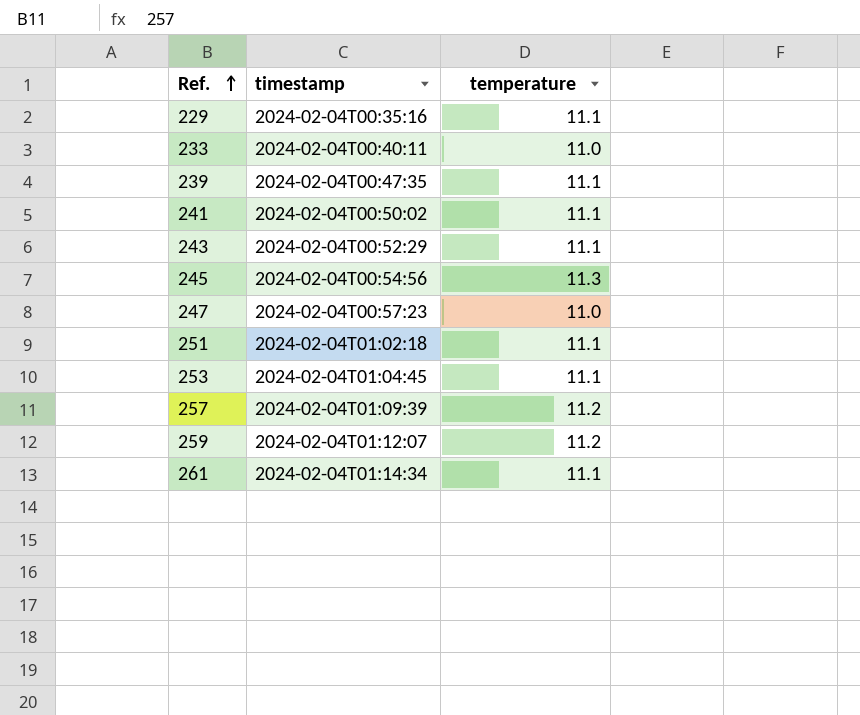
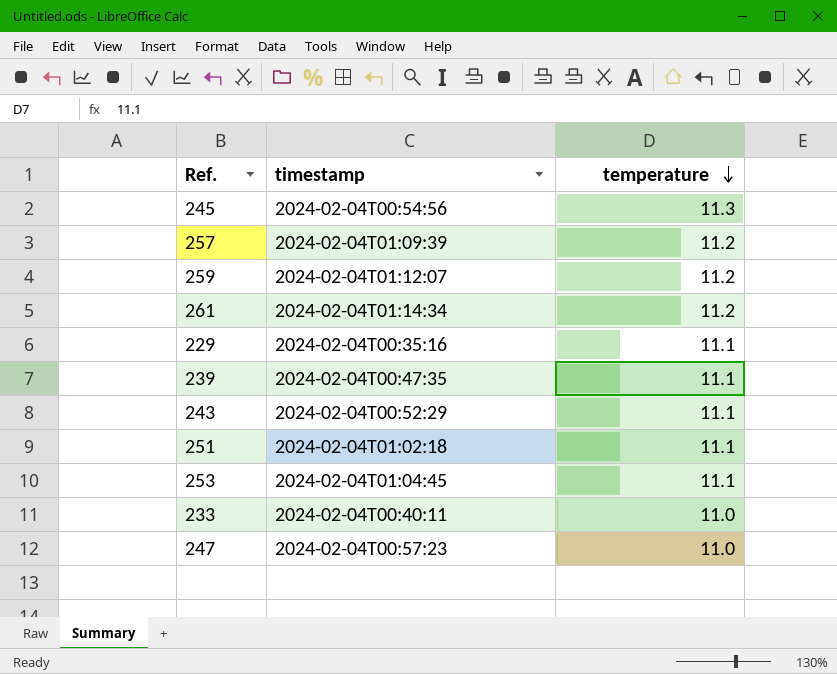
row order: Ref. ascending -> temperature descending
row 241: 2024-02-04T00:50:02 | 11.1 -> none
261 | temperature: 11.1 -> 11.2

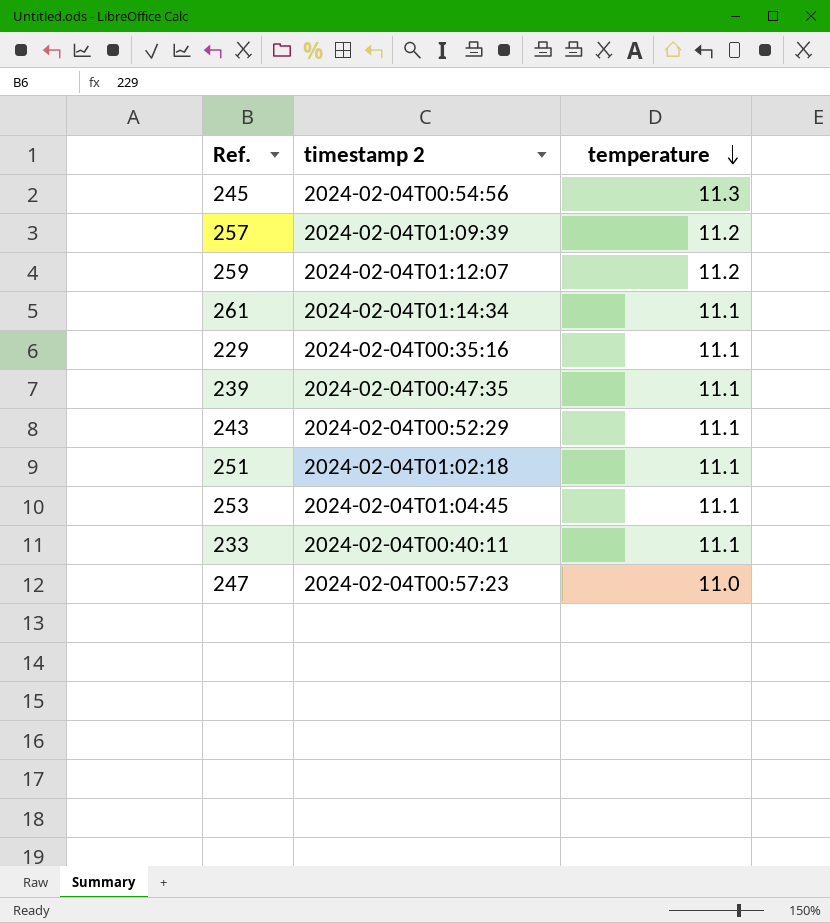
column name: timestamp -> timestamp 2
261 | temperature: 11.2 -> 11.1
233 | temperature: 11.0 -> 11.1

